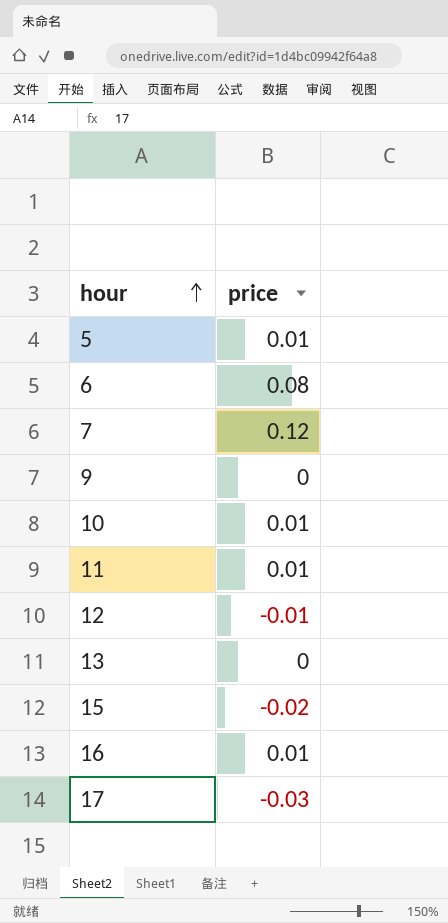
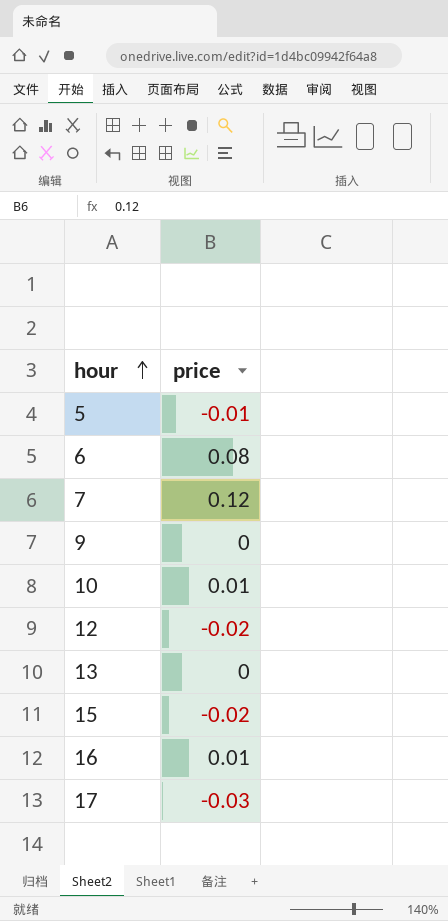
row 11: 0.01 -> none
5 | price: 0.01 -> -0.01
12 | price: -0.01 -> -0.02

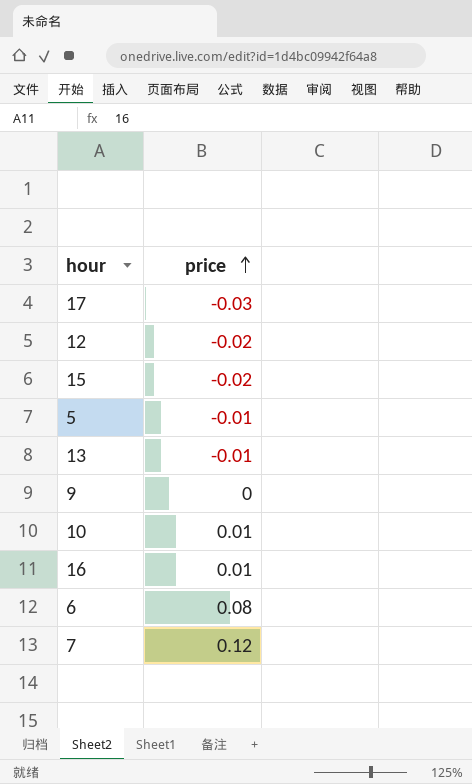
row order: hour ascending -> price ascending
13 | price: 0 -> -0.01

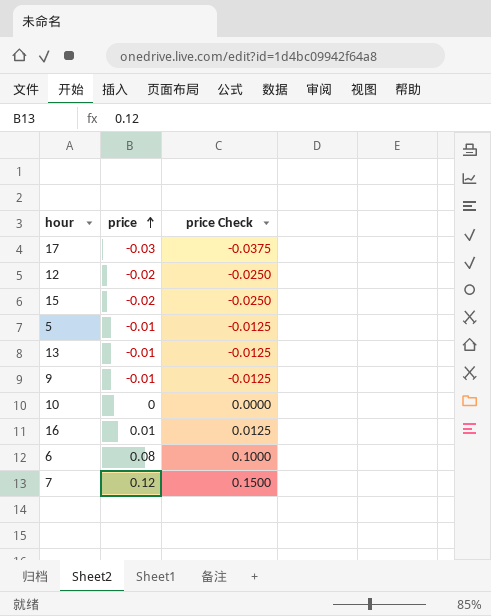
column price Check | formula: none -> [price] * 1.25
9 | price: 0 -> -0.01
10 | price: 0.01 -> 0

